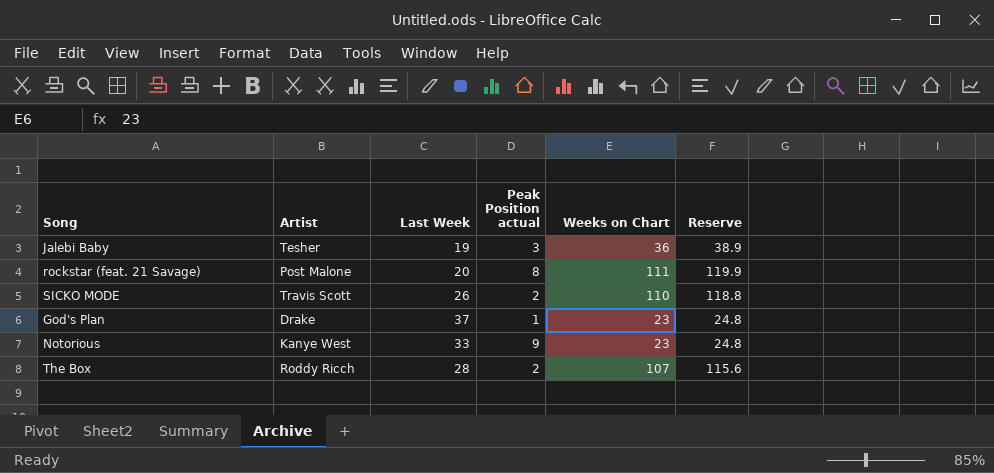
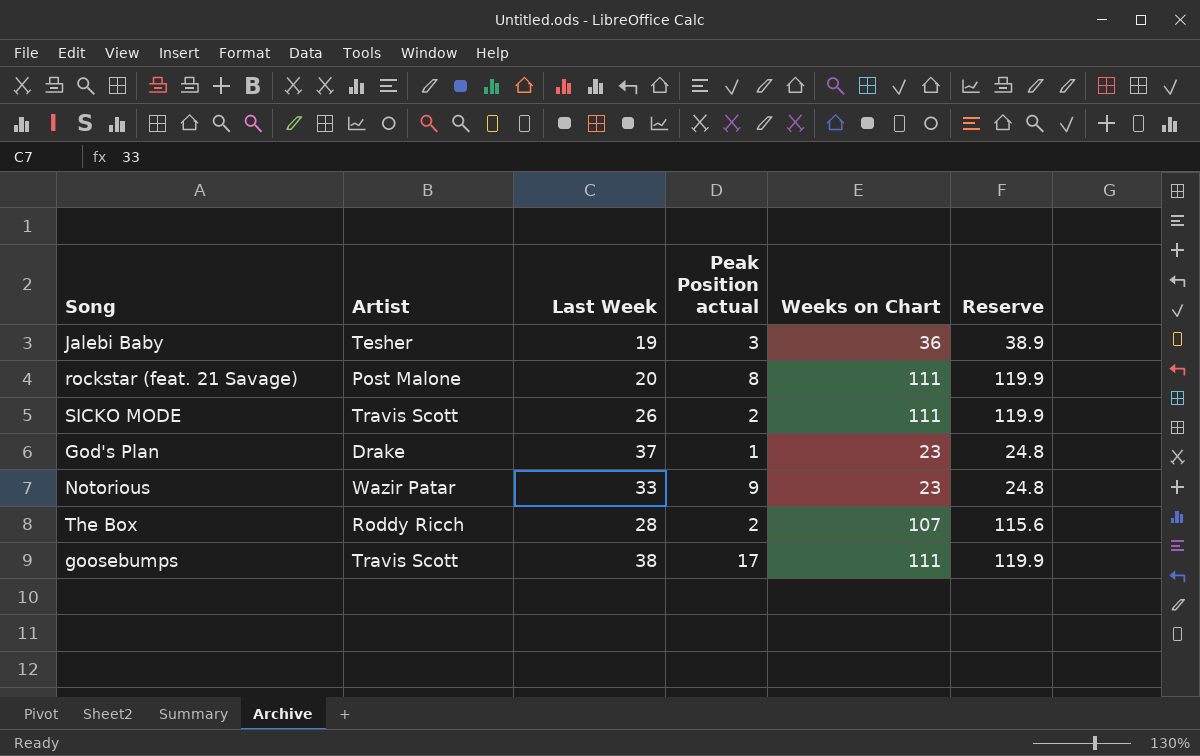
SICKO MODE | Weeks on Chart: 110 -> 111
SICKO MODE | Reserve: 118.8 -> 119.9
Notorious | Artist: Kanye West -> Wazir Patar
row goosebumps: none -> Travis Scott | 38 | 17 | 111 | 119.9

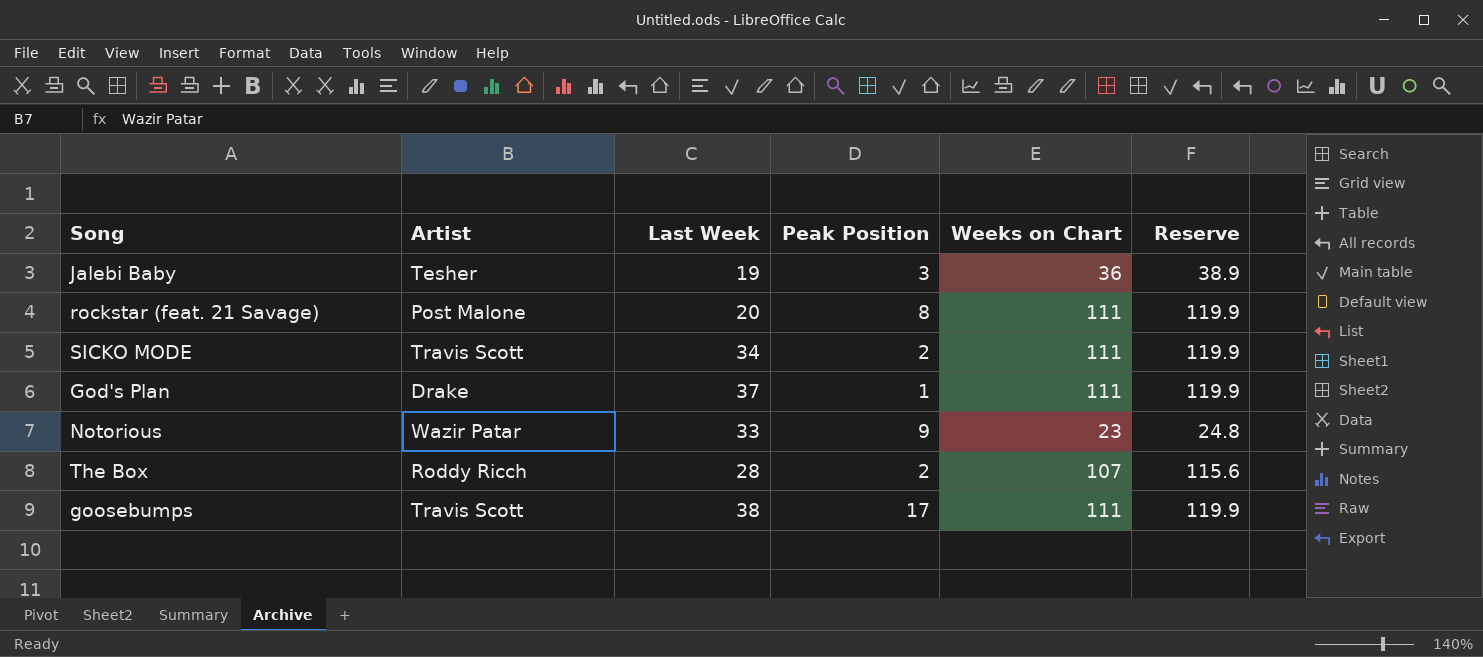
column name: Peak Position actual -> Peak Position
SICKO MODE | Last Week: 26 -> 34
God's Plan | Weeks on Chart: 23 -> 111
God's Plan | Reserve: 24.8 -> 119.9

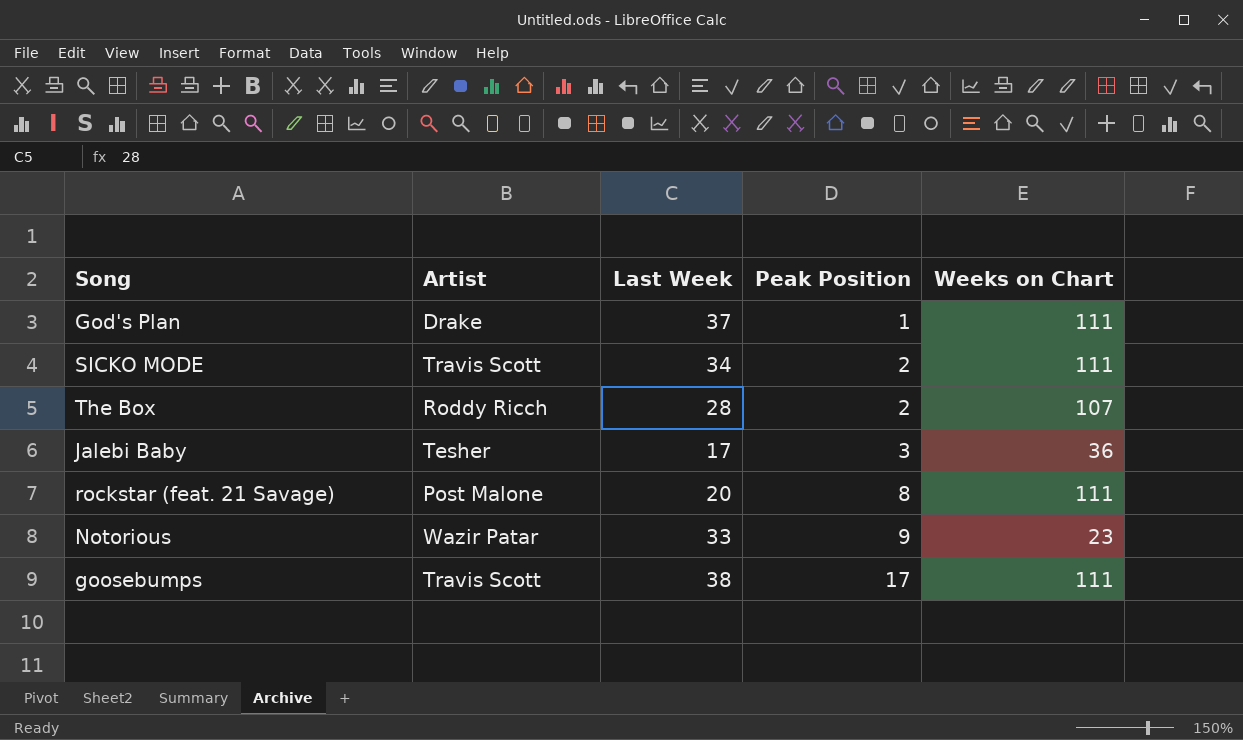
row order: none -> Peak Position ascending
column Reserve | formula: [Weeks on Chart] * 1.08 -> none
Jalebi Baby | Last Week: 19 -> 17

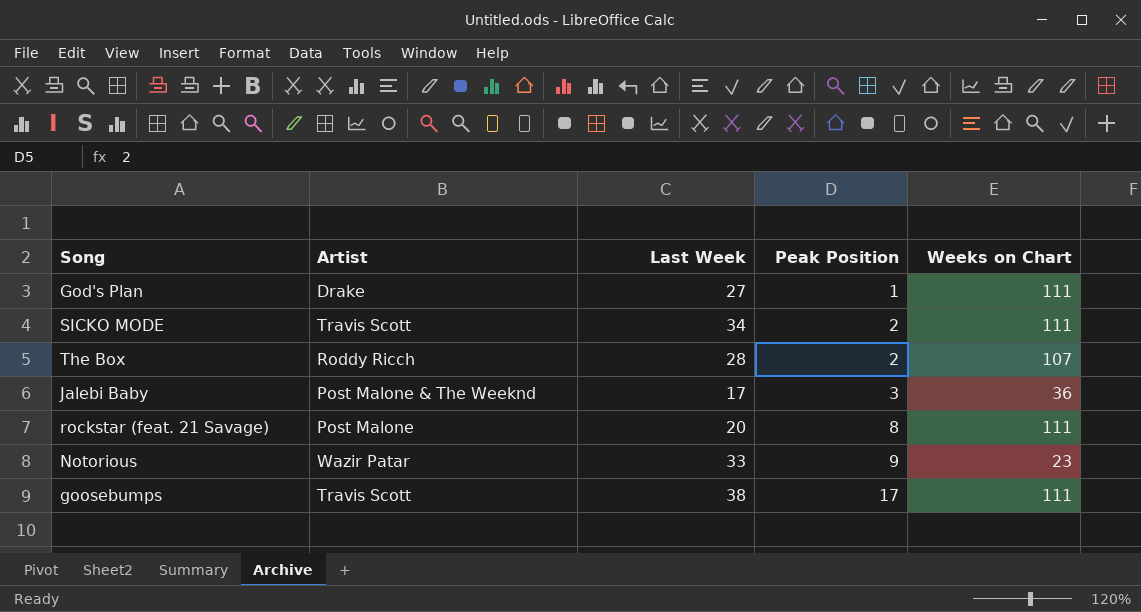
God's Plan | Last Week: 37 -> 27
Jalebi Baby | Artist: Tesher -> Post Malone & The Weeknd

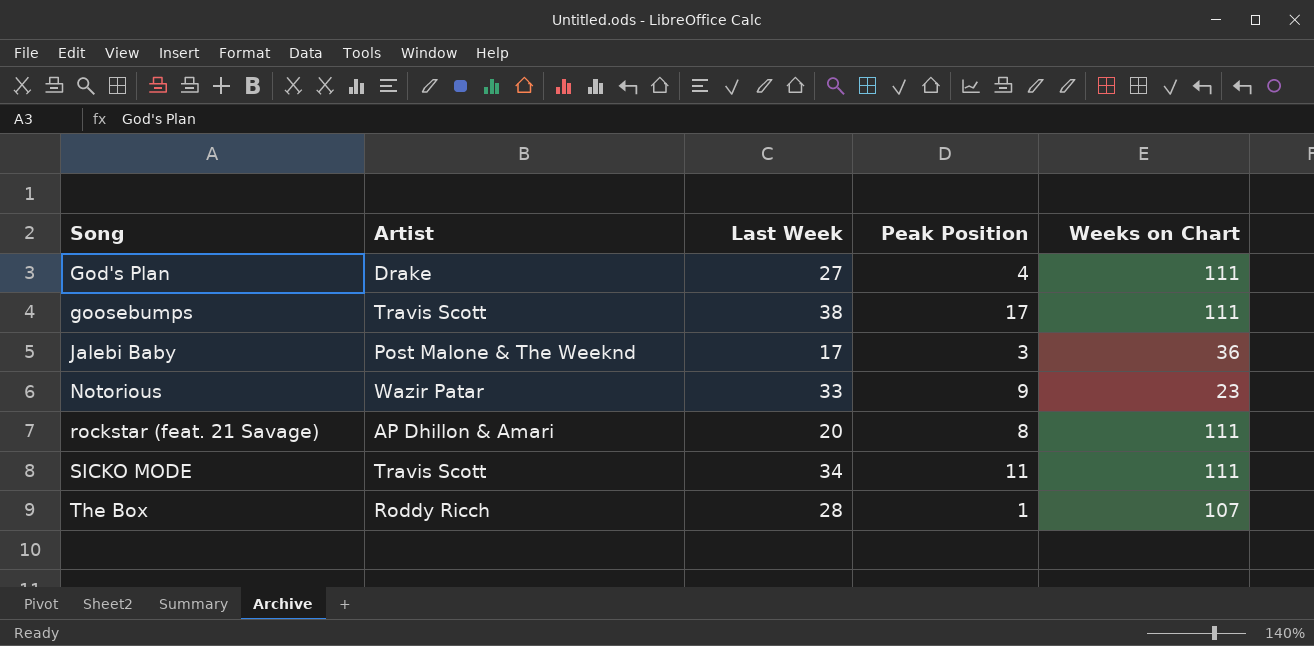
row order: Peak Position ascending -> Song ascending
God's Plan | Peak Position: 1 -> 4
rockstar (feat. 21 Savage) | Artist: Post Malone -> AP Dhillon & Amari
SICKO MODE | Peak Position: 2 -> 11
The Box | Peak Position: 2 -> 1

